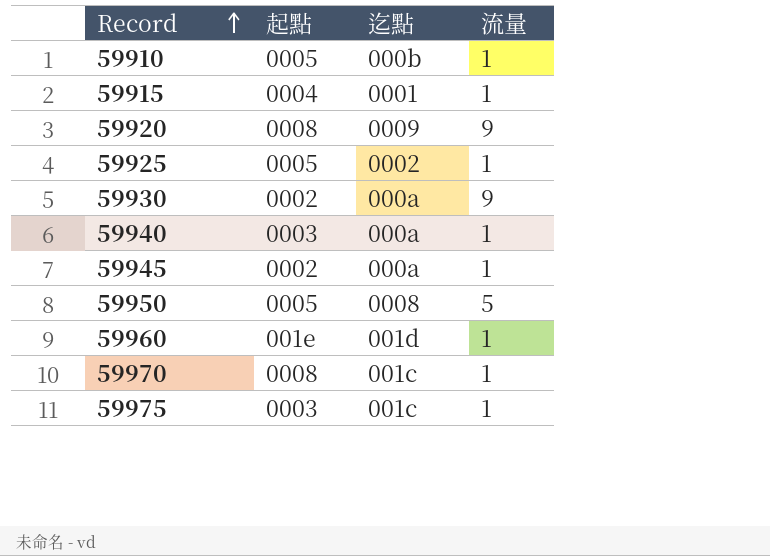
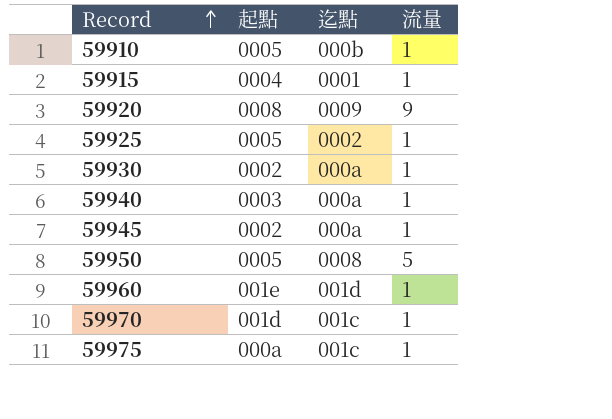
59930 | 流量: 9 -> 1
59970 | 起點: 0008 -> 001d
59975 | 起點: 0003 -> 000a

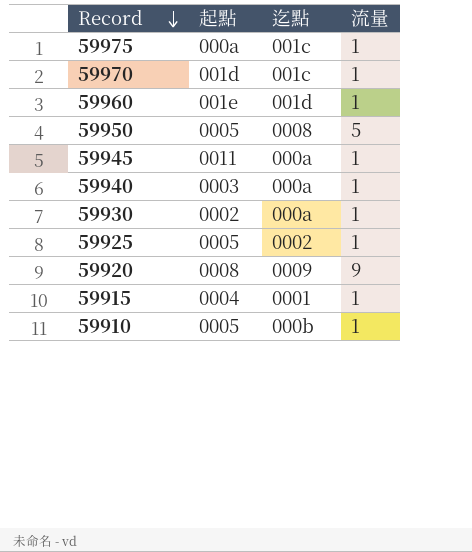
row order: Record ascending -> Record descending
59945 | 起點: 0002 -> 0011

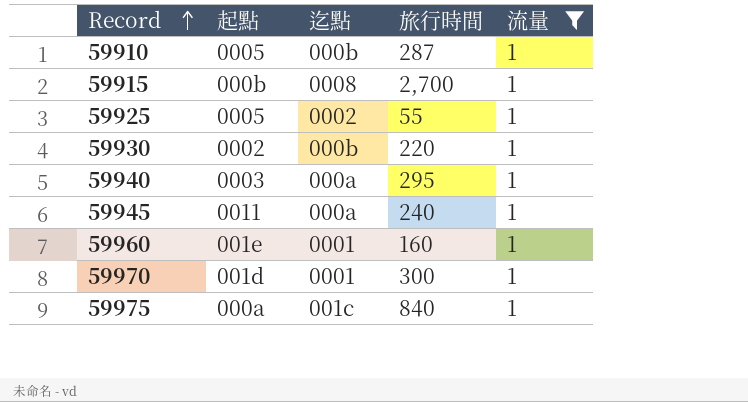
filter: none -> 流量 = 1
row order: Record descending -> Record ascending
column 旅行時間 | position: none -> 4
59915 | 起點: 0004 -> 000b
59915 | 迄點: 0001 -> 0008
59930 | 迄點: 000a -> 000b
59960 | 迄點: 001d -> 0001
59970 | 迄點: 001c -> 0001

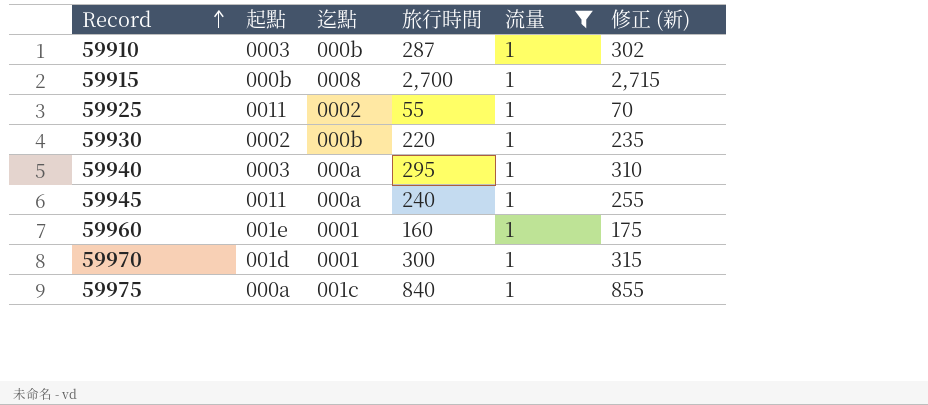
column 修正 (新) | formula: none -> [旅行時間] + 15
59910 | 起點: 0005 -> 0003
59925 | 起點: 0005 -> 0011

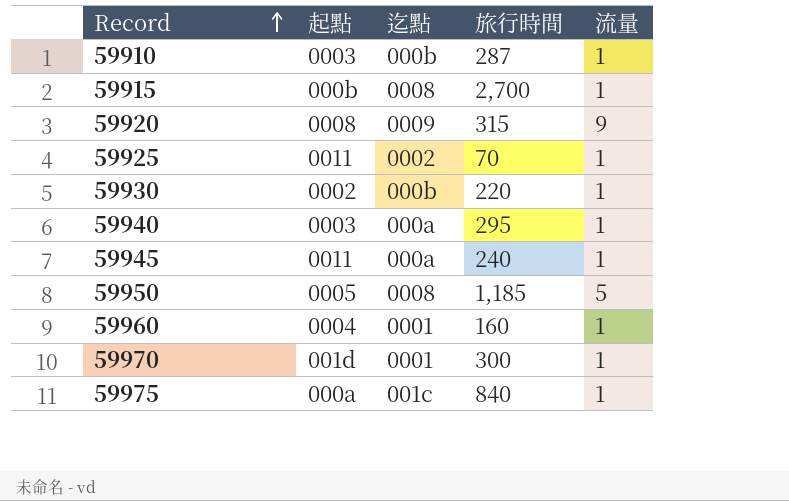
filter: 流量 = 1 -> none
column 修正 (新) | formula: [旅行時間] + 15 -> none
59925 | 旅行時間: 55 -> 70
59960 | 起點: 001e -> 0004

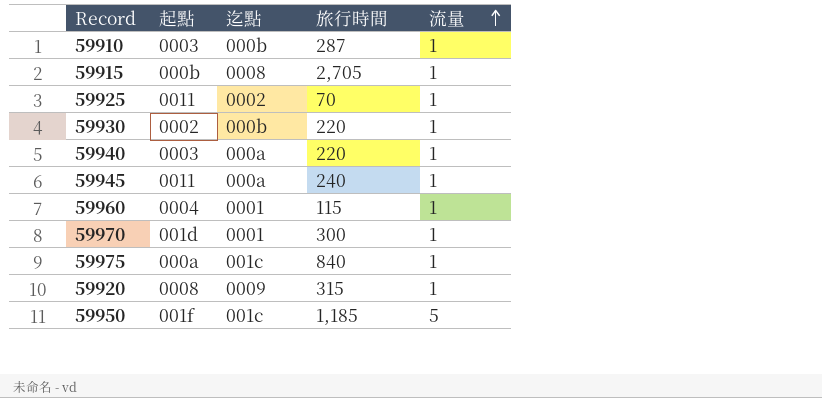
row order: Record ascending -> 流量 ascending
59915 | 旅行時間: 2,700 -> 2,705
59940 | 旅行時間: 295 -> 220
59960 | 旅行時間: 160 -> 115
59920 | 流量: 9 -> 1
59950 | 起點: 0005 -> 001f
59950 | 迄點: 0008 -> 001c

